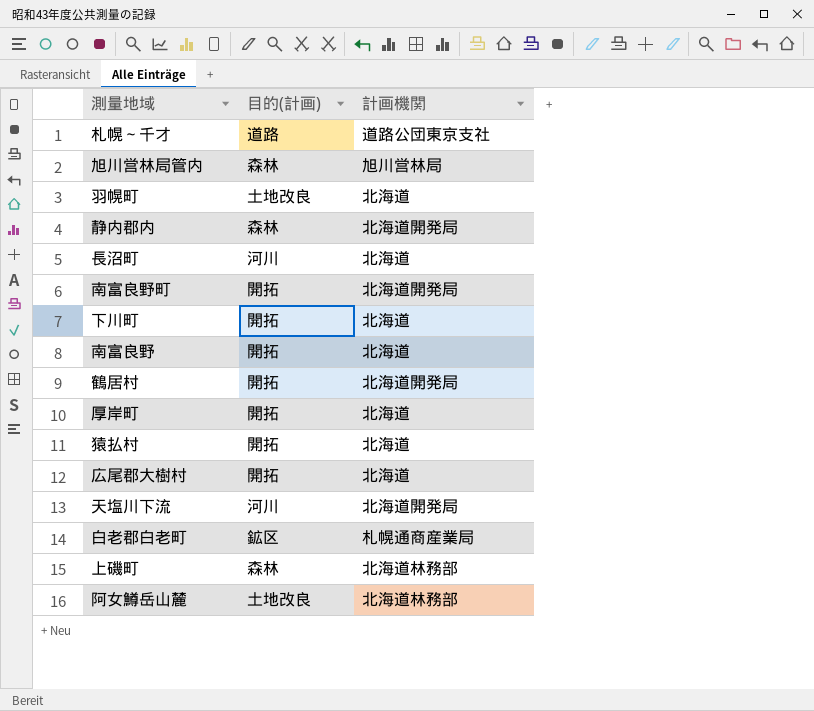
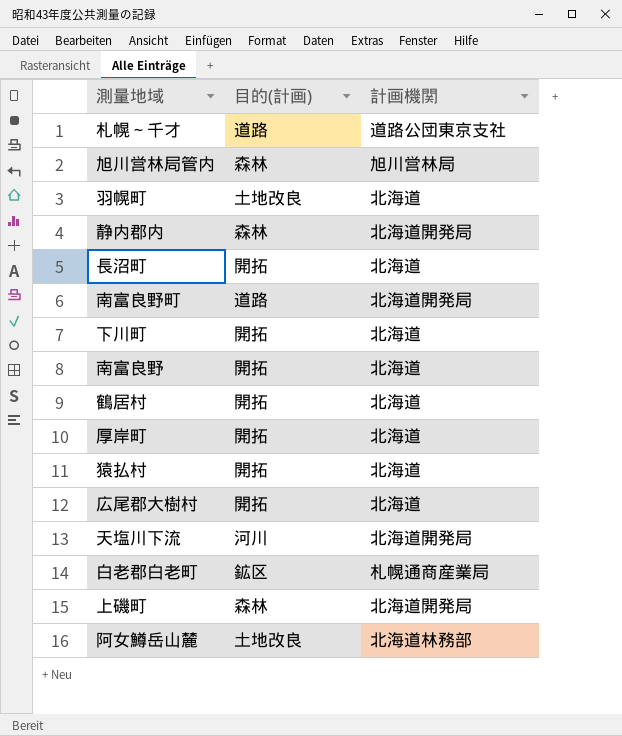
長沼町 | 目的(計画): 河川 -> 開拓
南富良野町 | 目的(計画): 開拓 -> 道路
鶴居村 | 計画機関: 北海道開発局 -> 北海道
上磯町 | 計画機関: 北海道林務部 -> 北海道開発局

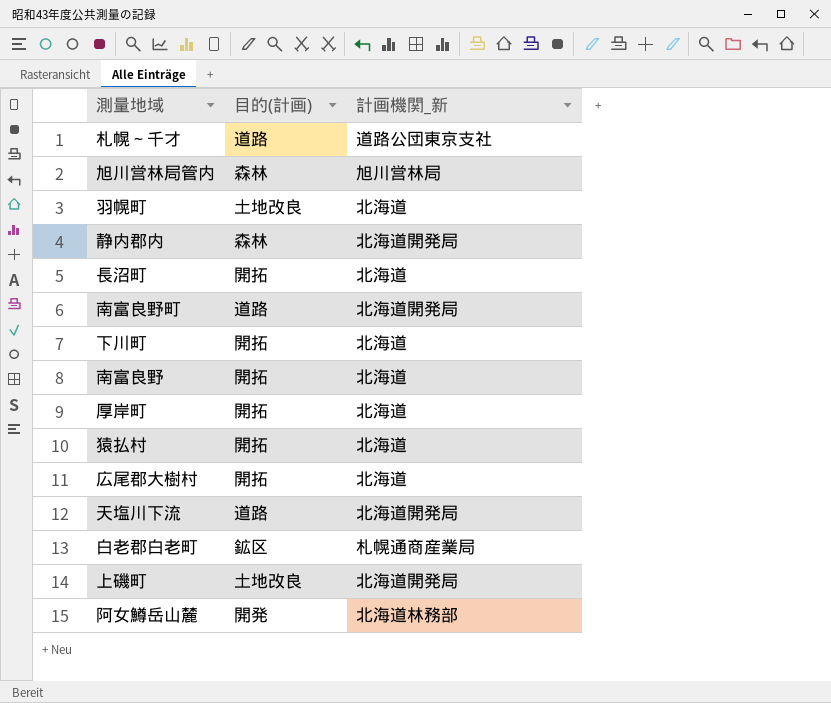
column name: 計画機関 -> 計画機関_新
row 鶴居村: 開拓 | 北海道 -> none
天塩川下流 | 目的(計画): 河川 -> 道路
上磯町 | 目的(計画): 森林 -> 土地改良
阿女鱒岳山麓 | 目的(計画): 土地改良 -> 開発

